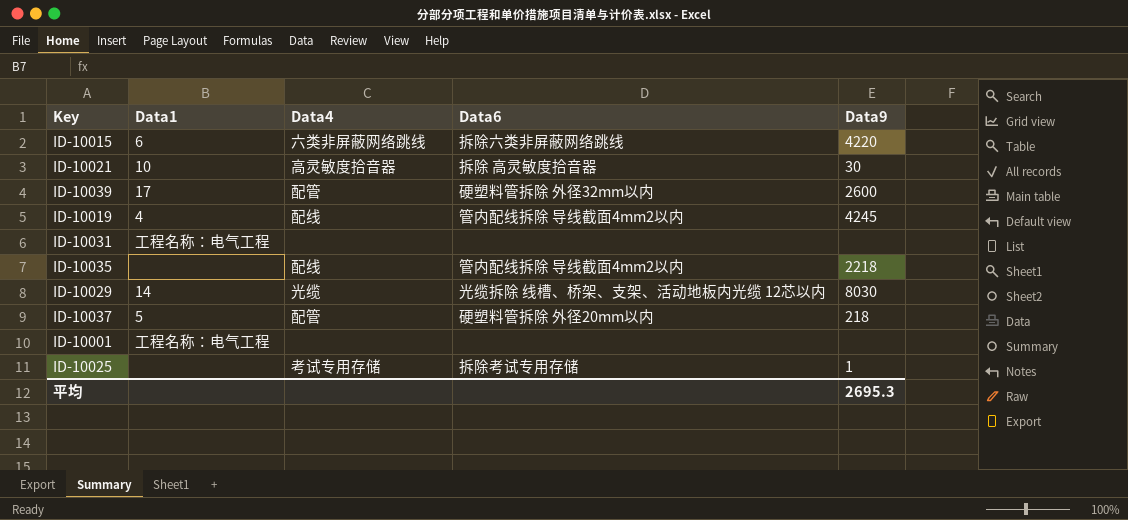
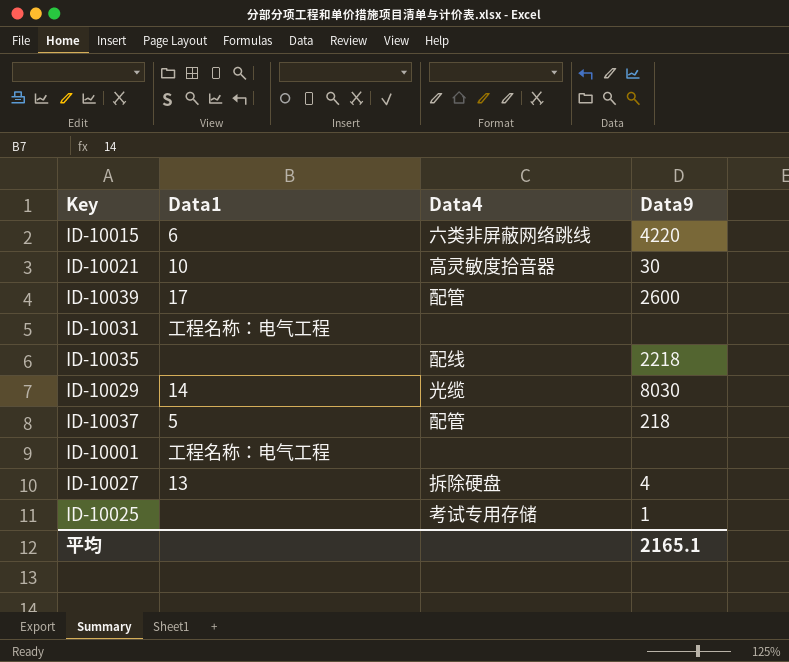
column Data6 | position: 4 -> none
row ID-10019: 4 | 配线 | 管内配线拆除 导线截面4mm2以内 | 4245 -> none
row ID-10027: none -> 13 | 拆除硬盘 | 4
平均 | Data9: 2695.3 -> 2165.1

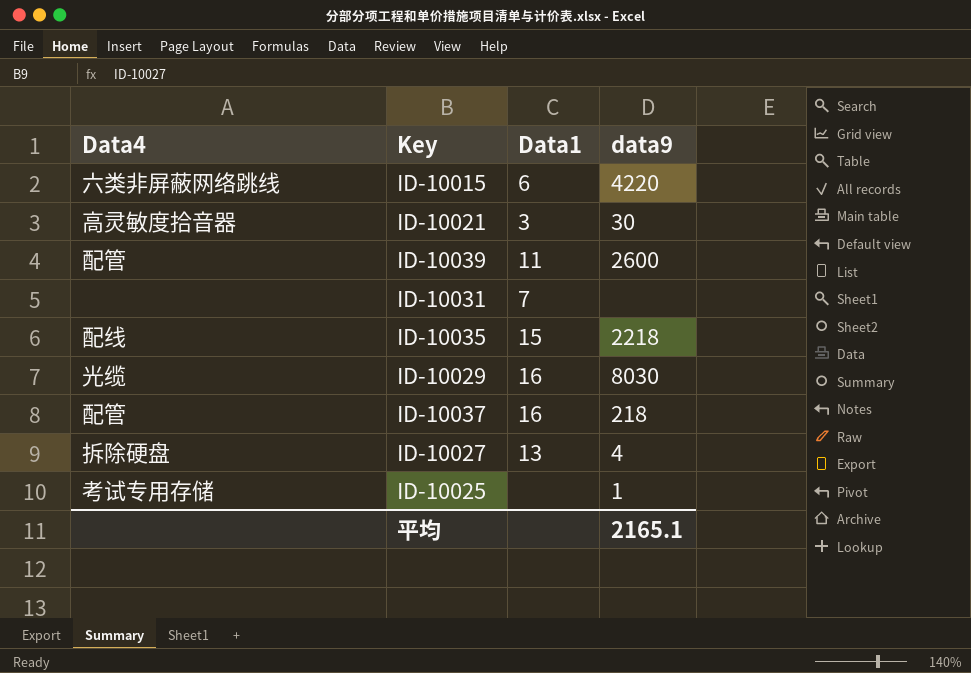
column Data4 | position: 3 -> 1
column name: Data9 -> data9
row ID-10001: 工程名称：电气工程 | none | none -> none
ID-10021 | Data1: 10 -> 3
ID-10039 | Data1: 17 -> 11
ID-10031 | Data1: 工程名称：电气工程 -> 7
ID-10035 | Data1: none -> 15
ID-10029 | Data1: 14 -> 16
ID-10037 | Data1: 5 -> 16

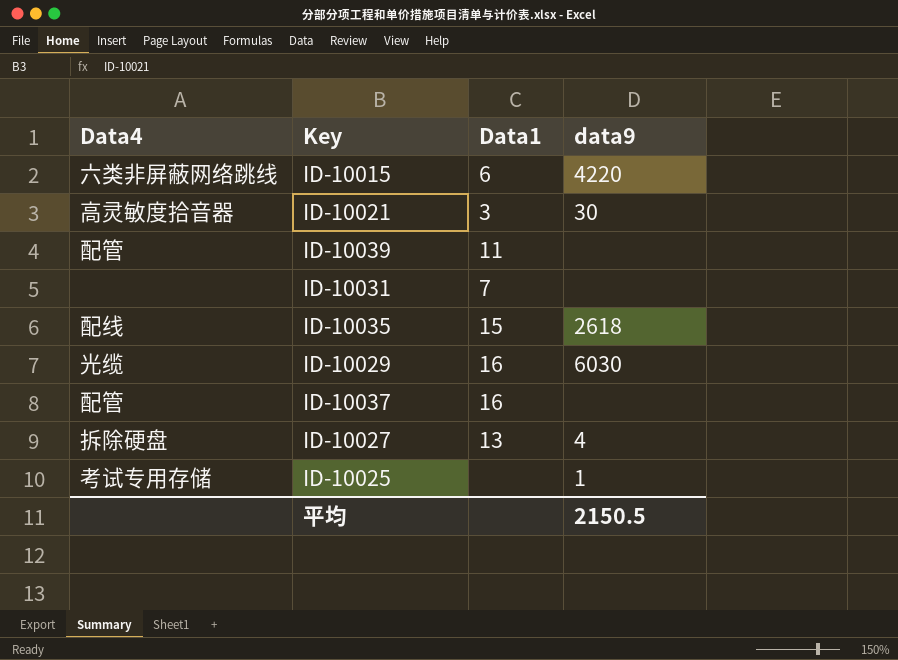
ID-10039 | data9: 2600 -> none
ID-10035 | data9: 2218 -> 2618
ID-10029 | data9: 8030 -> 6030
ID-10037 | data9: 218 -> none
平均 | data9: 2165.1 -> 2150.5

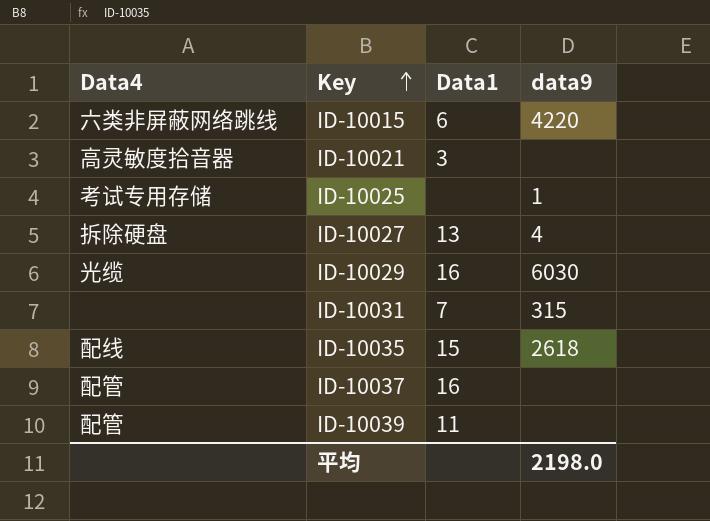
row order: none -> Key ascending
ID-10021 | data9: 30 -> none
ID-10031 | data9: none -> 315
平均 | data9: 2150.5 -> 2198.0

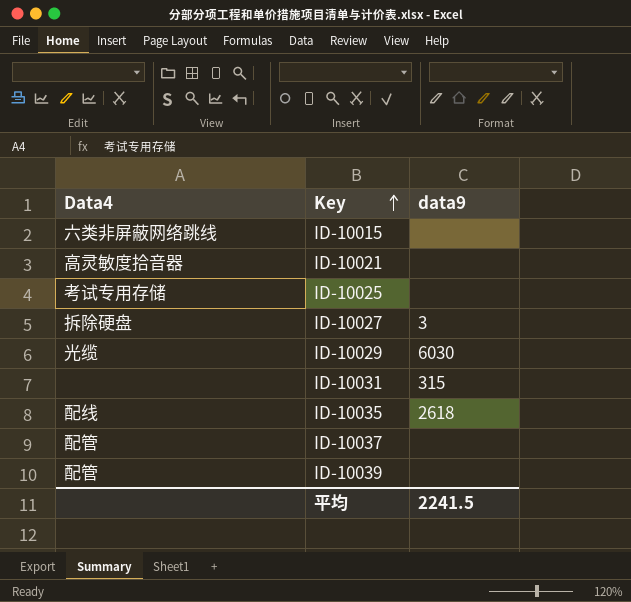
column Data1 | position: 3 -> none
ID-10015 | data9: 4220 -> none
ID-10025 | data9: 1 -> none
ID-10027 | data9: 4 -> 3
平均 | data9: 2198.0 -> 2241.5

